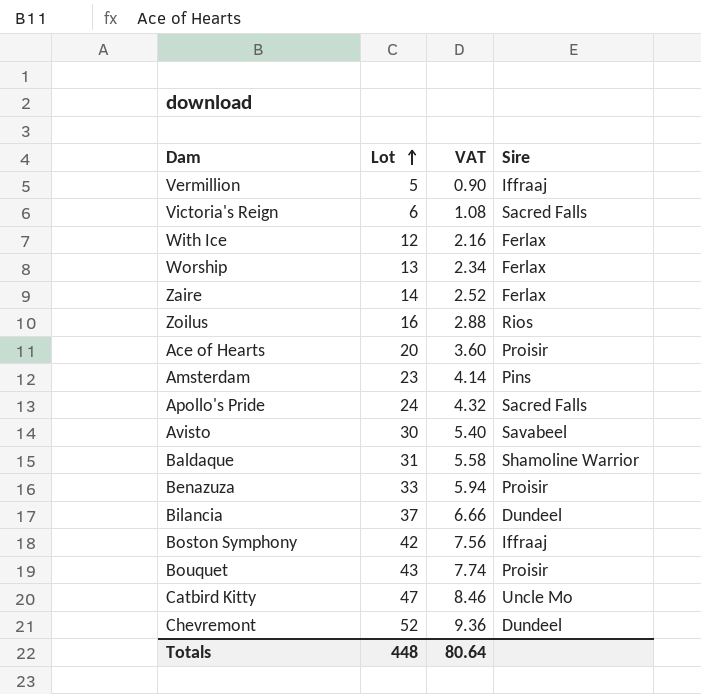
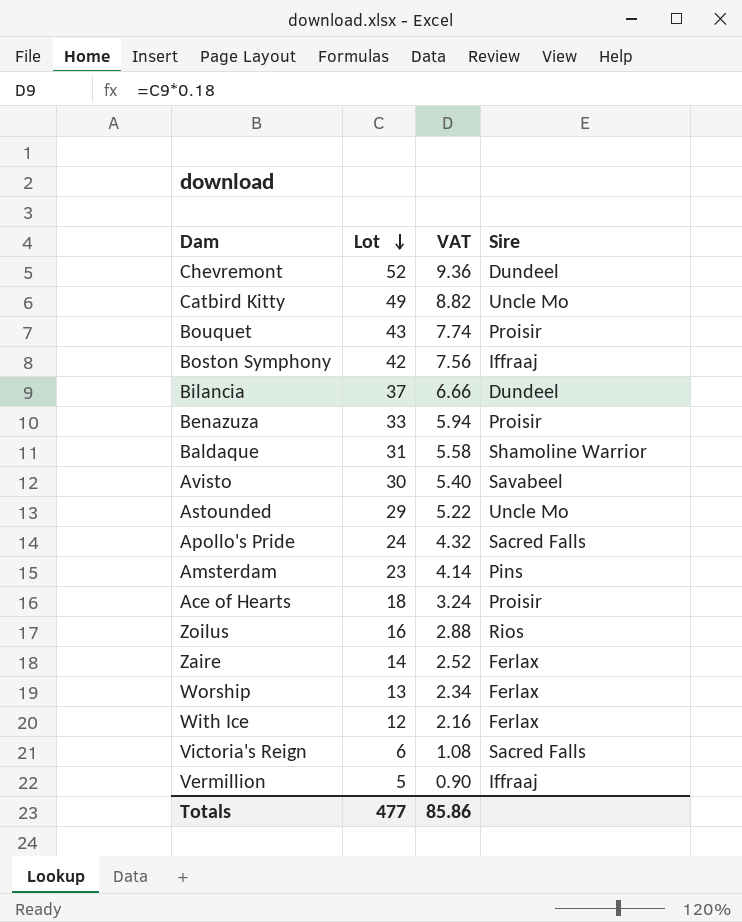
row order: Lot ascending -> Lot descending
Catbird Kitty | Lot: 47 -> 49
Catbird Kitty | VAT: 8.46 -> 8.82
row Astounded: none -> 29 | 5.22 | Uncle Mo
Ace of Hearts | Lot: 20 -> 18
Ace of Hearts | VAT: 3.60 -> 3.24
Totals | Lot: 448 -> 477
Totals | VAT: 80.64 -> 85.86

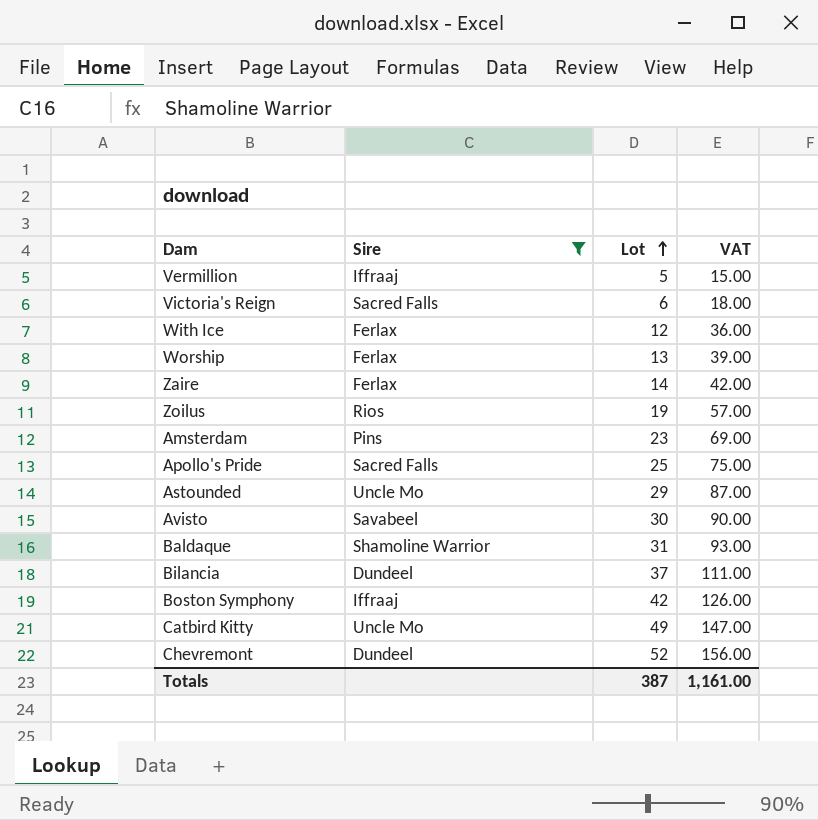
filter: none -> Sire != Proisir
row order: Lot descending -> Lot ascending
column Sire | position: 4 -> 2
column VAT | formula: [Lot] * 0.18 -> [Lot] * 3
Zoilus | Lot: 16 -> 19
Apollo's Pride | Lot: 24 -> 25
Totals | Lot: 477 -> 387
Totals | VAT: 85.86 -> 1,161.00

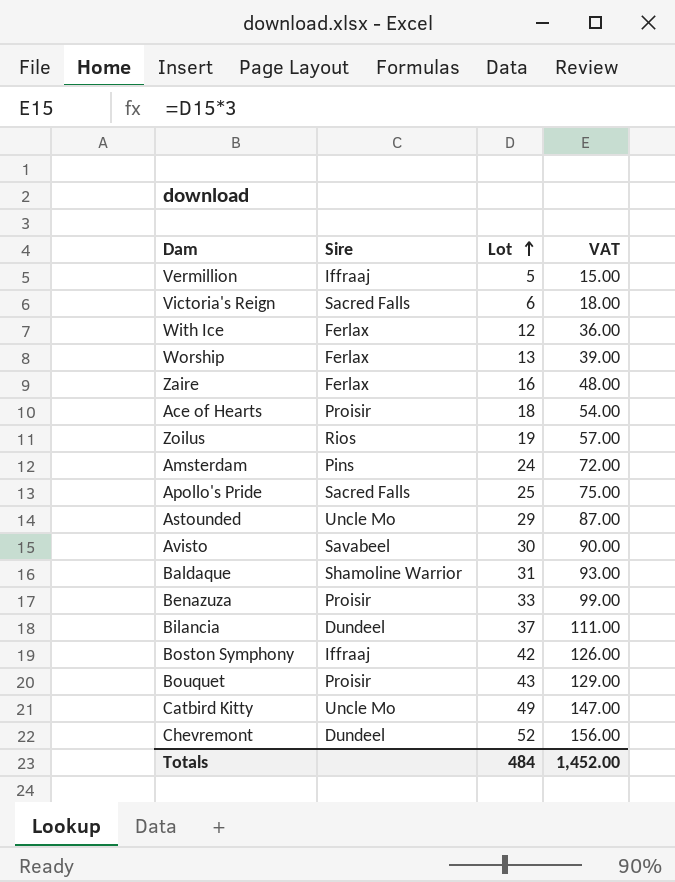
filter: Sire != Proisir -> none
Zaire | Lot: 14 -> 16
Zaire | VAT: 42.00 -> 48.00
Amsterdam | Lot: 23 -> 24
Amsterdam | VAT: 69.00 -> 72.00
Totals | Lot: 387 -> 484
Totals | VAT: 1,161.00 -> 1,452.00

